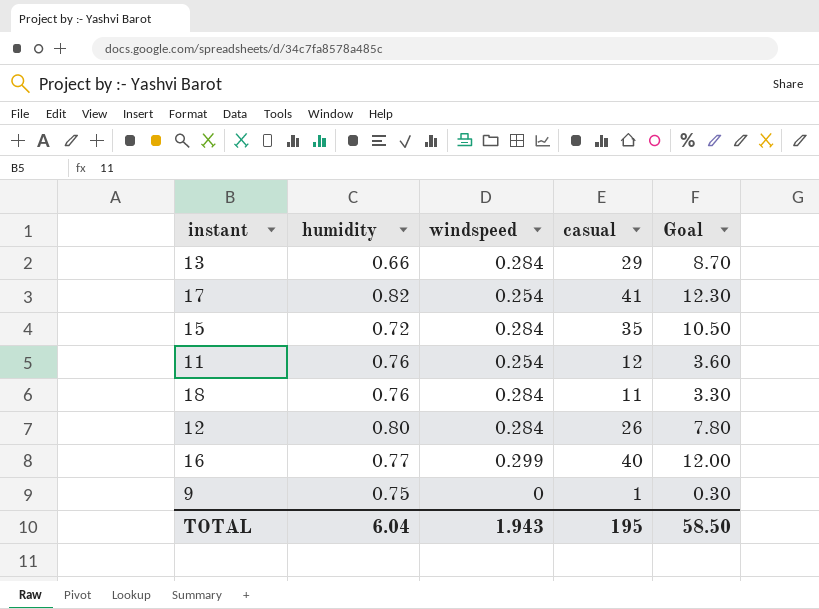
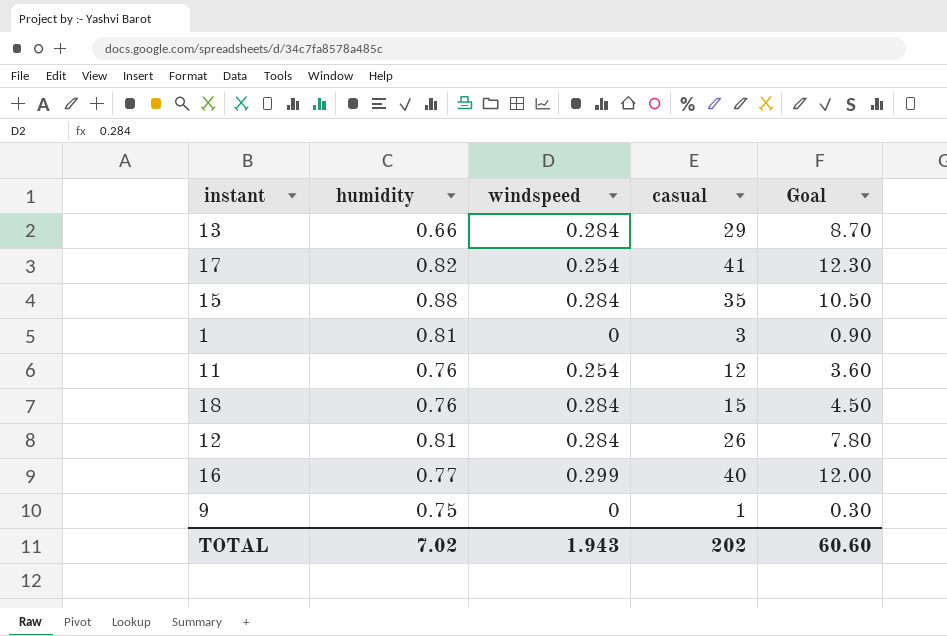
15 | humidity: 0.72 -> 0.88
row 1: none -> 0.81 | 0 | 3 | 0.90
18 | casual: 11 -> 15
18 | Goal: 3.30 -> 4.50
12 | humidity: 0.80 -> 0.81
TOTAL | humidity: 6.04 -> 7.02
TOTAL | casual: 195 -> 202
TOTAL | Goal: 58.50 -> 60.60

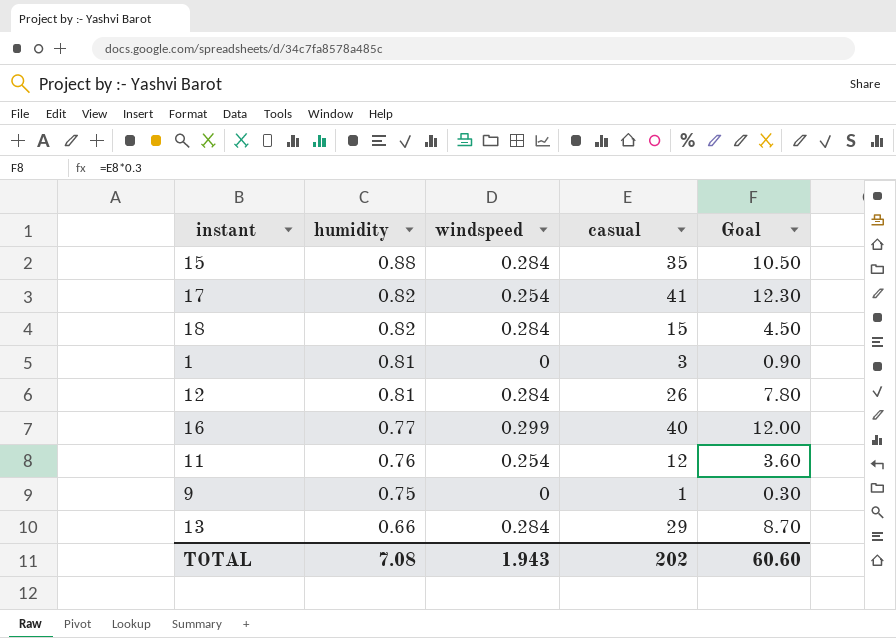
row order: none -> humidity descending
18 | humidity: 0.76 -> 0.82
TOTAL | humidity: 7.02 -> 7.08

